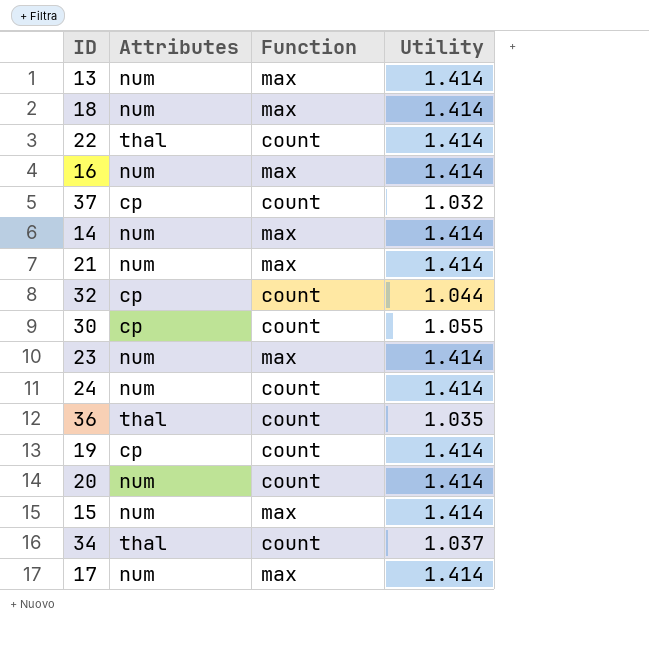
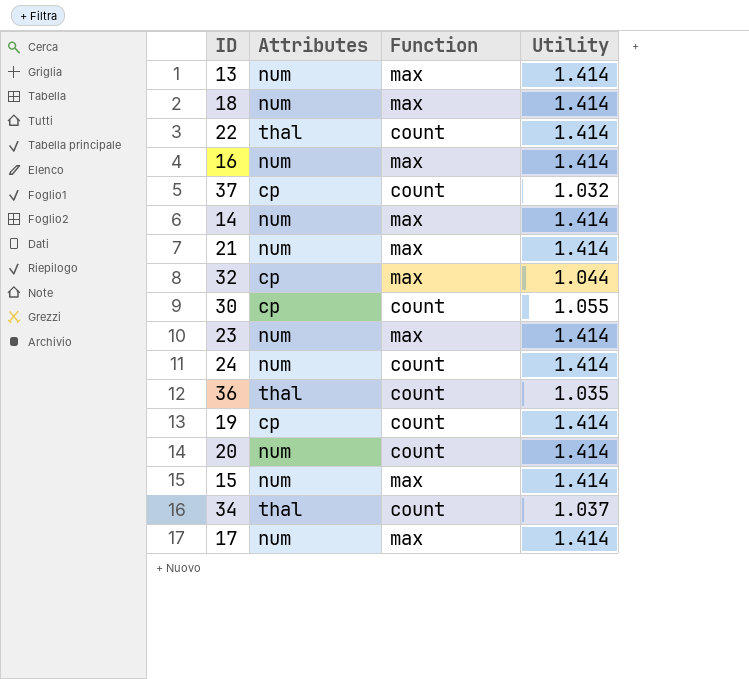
32 | Function: count -> max

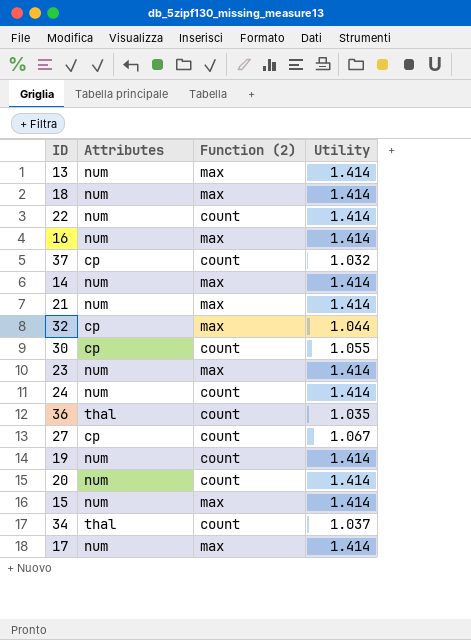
column name: Function -> Function (2)
22 | Attributes: thal -> num
row 27: none -> cp | count | 1.067
19 | Attributes: cp -> num

